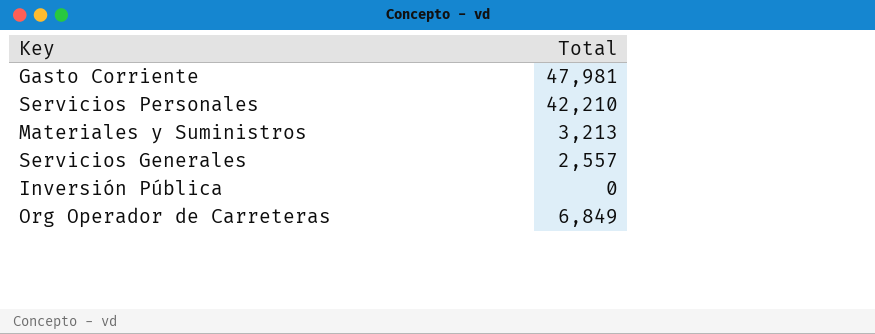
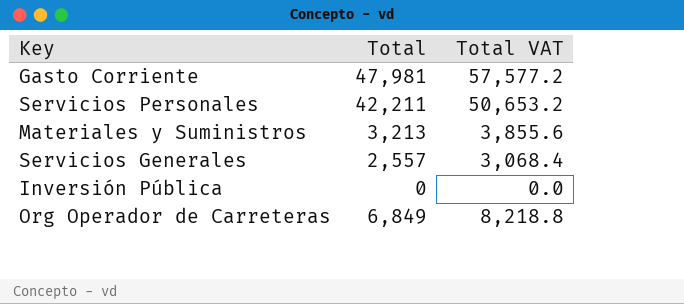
column Total VAT | formula: none -> [Total] * 1.2
Servicios Personales | Total: 42,210 -> 42,211

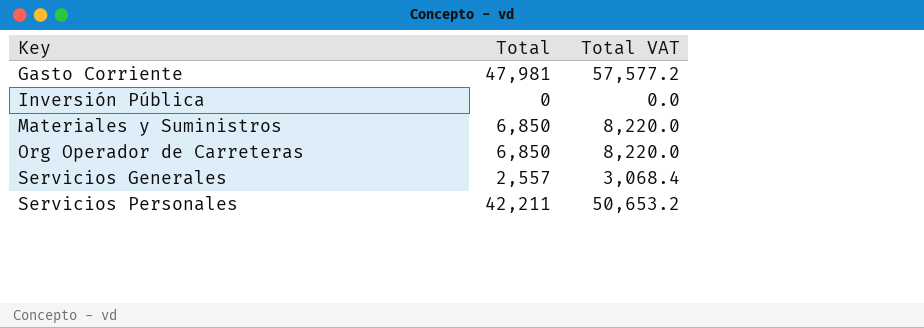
row order: none -> Key ascending
Materiales y Suministros | Total: 3,213 -> 6,850
Materiales y Suministros | Total VAT: 3,855.6 -> 8,220.0
Org Operador de Carreteras | Total: 6,849 -> 6,850
Org Operador de Carreteras | Total VAT: 8,218.8 -> 8,220.0

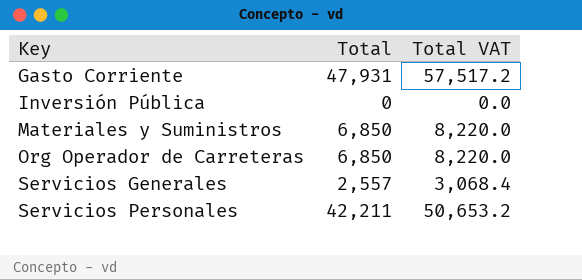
Gasto Corriente | Total: 47,981 -> 47,931
Gasto Corriente | Total VAT: 57,577.2 -> 57,517.2

